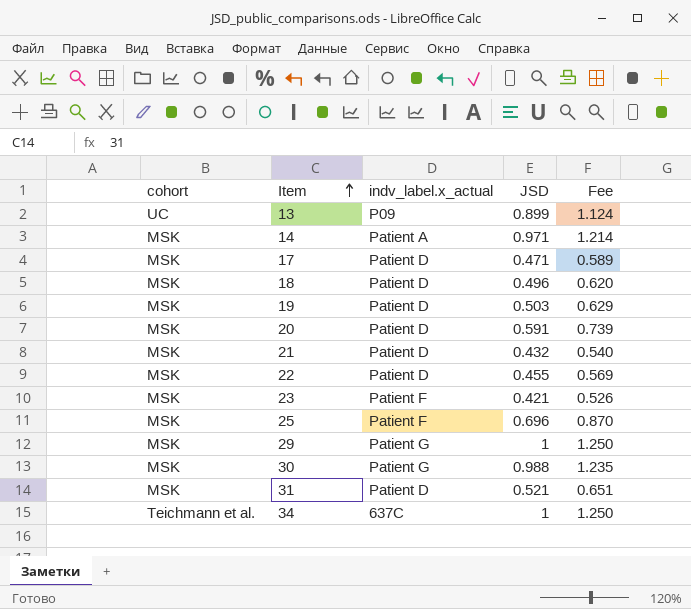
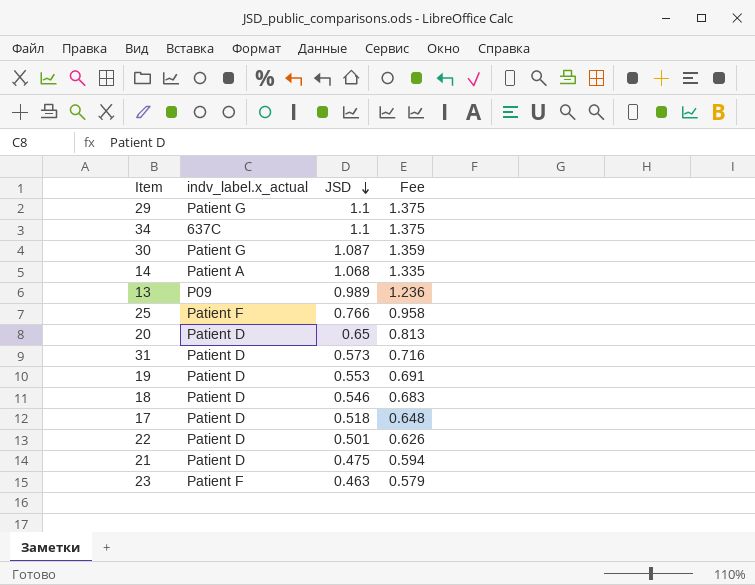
row order: Item ascending -> JSD descending
column cohort | position: 1 -> none
29 | JSD: 1 -> 1.1
29 | Fee: 1.250 -> 1.375
34 | JSD: 1 -> 1.1
34 | Fee: 1.250 -> 1.375
30 | JSD: 0.988 -> 1.087
30 | Fee: 1.235 -> 1.359
14 | JSD: 0.971 -> 1.068
14 | Fee: 1.214 -> 1.335
13 | JSD: 0.899 -> 0.989
13 | Fee: 1.124 -> 1.236
25 | JSD: 0.696 -> 0.766
25 | Fee: 0.870 -> 0.958
20 | JSD: 0.591 -> 0.65
20 | Fee: 0.739 -> 0.813
31 | JSD: 0.521 -> 0.573
31 | Fee: 0.651 -> 0.716
19 | JSD: 0.503 -> 0.553
19 | Fee: 0.629 -> 0.691
18 | JSD: 0.496 -> 0.546
18 | Fee: 0.620 -> 0.683
17 | JSD: 0.471 -> 0.518
17 | Fee: 0.589 -> 0.648
22 | JSD: 0.455 -> 0.501
22 | Fee: 0.569 -> 0.626
21 | JSD: 0.432 -> 0.475
21 | Fee: 0.540 -> 0.594
23 | JSD: 0.421 -> 0.463
23 | Fee: 0.526 -> 0.579

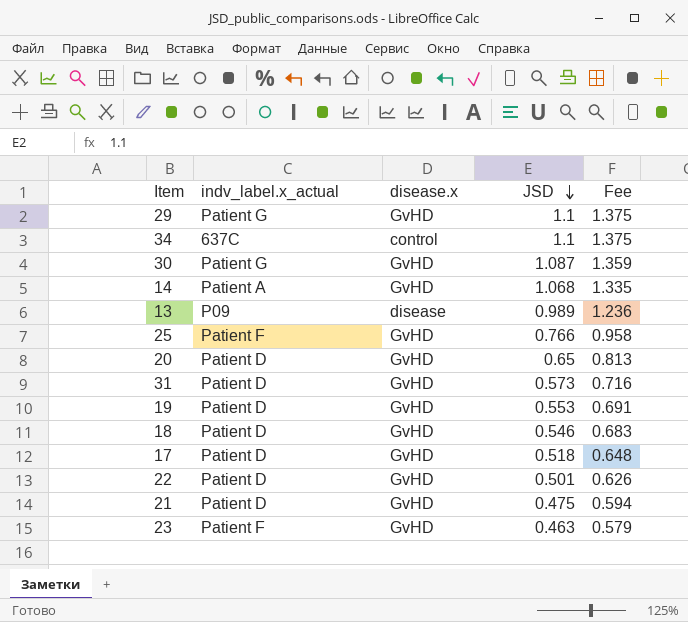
column disease.x | position: none -> 3

